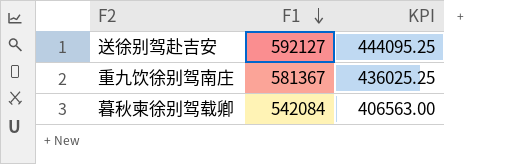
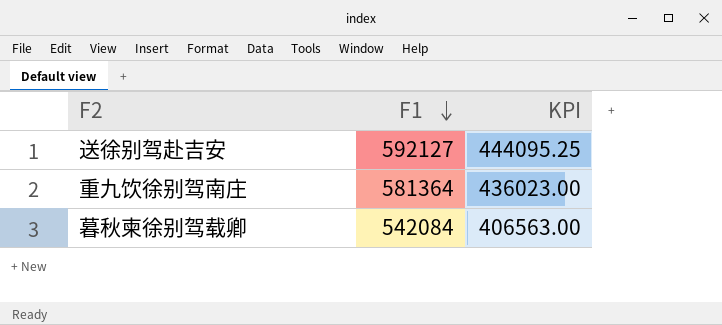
重九饮徐别驾南庄 | F1: 581367 -> 581364
重九饮徐别驾南庄 | KPI: 436025.25 -> 436023.00

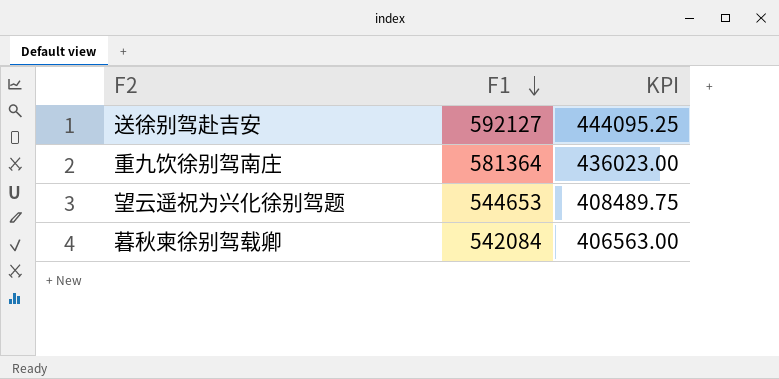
row 望云遥祝为兴化徐别驾题: none -> 544653 | 408489.75

